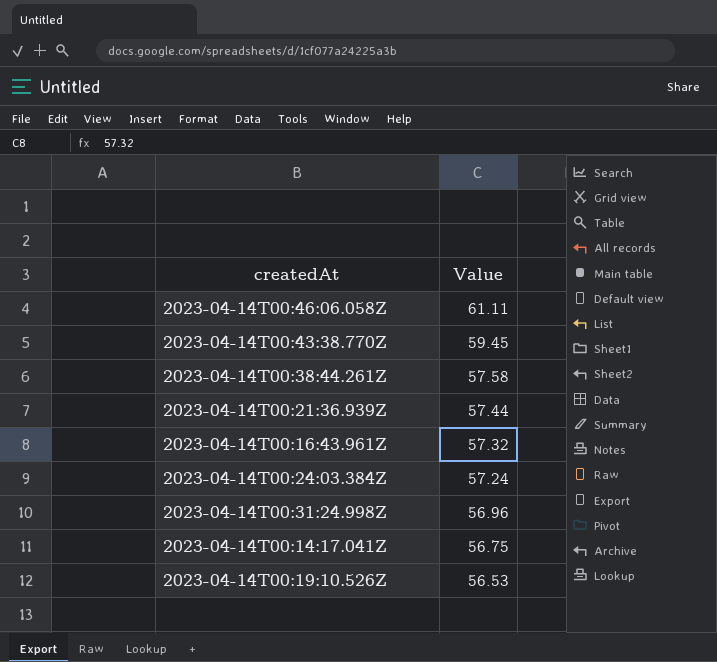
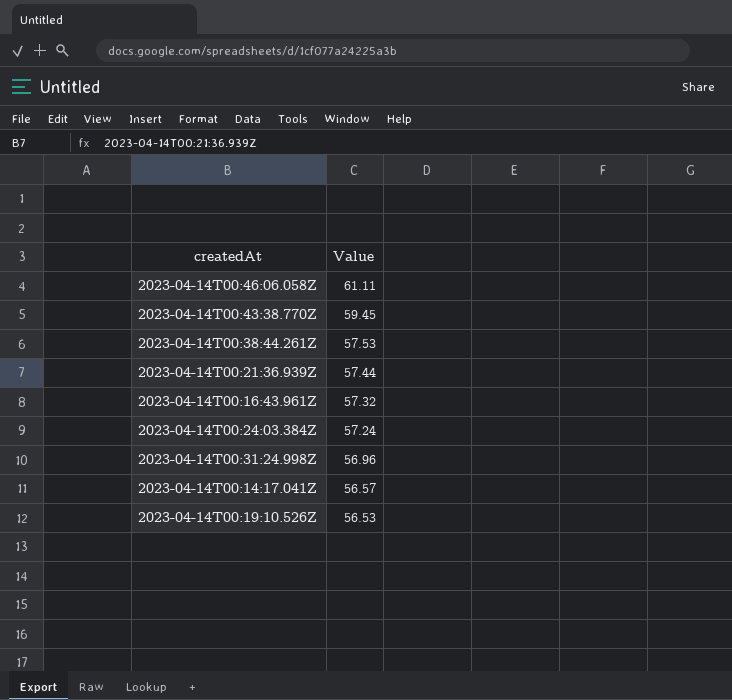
2023-04-14T00:38:44.261Z | Value: 57.58 -> 57.53
2023-04-14T00:14:17.041Z | Value: 56.75 -> 56.57

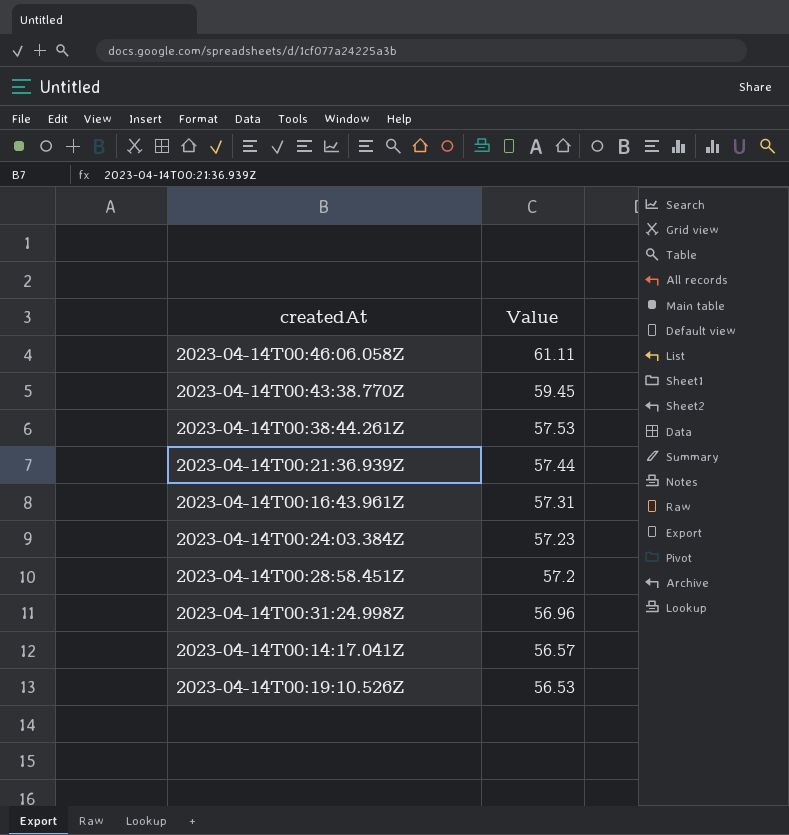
2023-04-14T00:16:43.961Z | Value: 57.32 -> 57.31
2023-04-14T00:24:03.384Z | Value: 57.24 -> 57.23
row 2023-04-14T00:28:58.451Z: none -> 57.2

